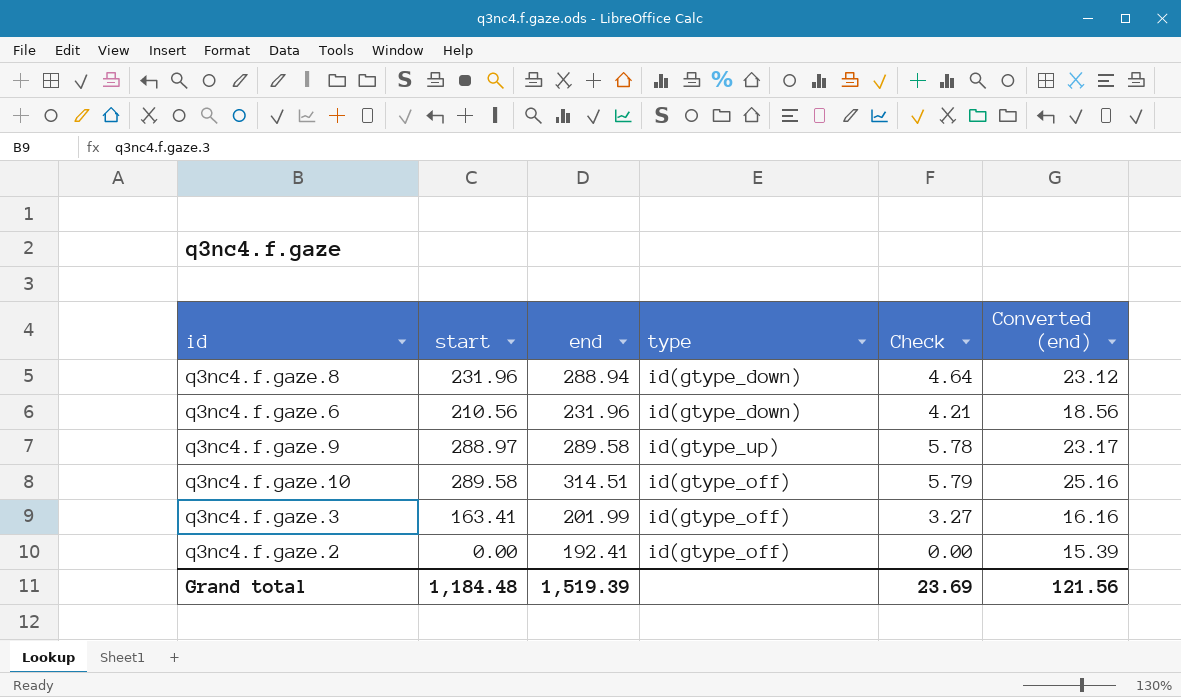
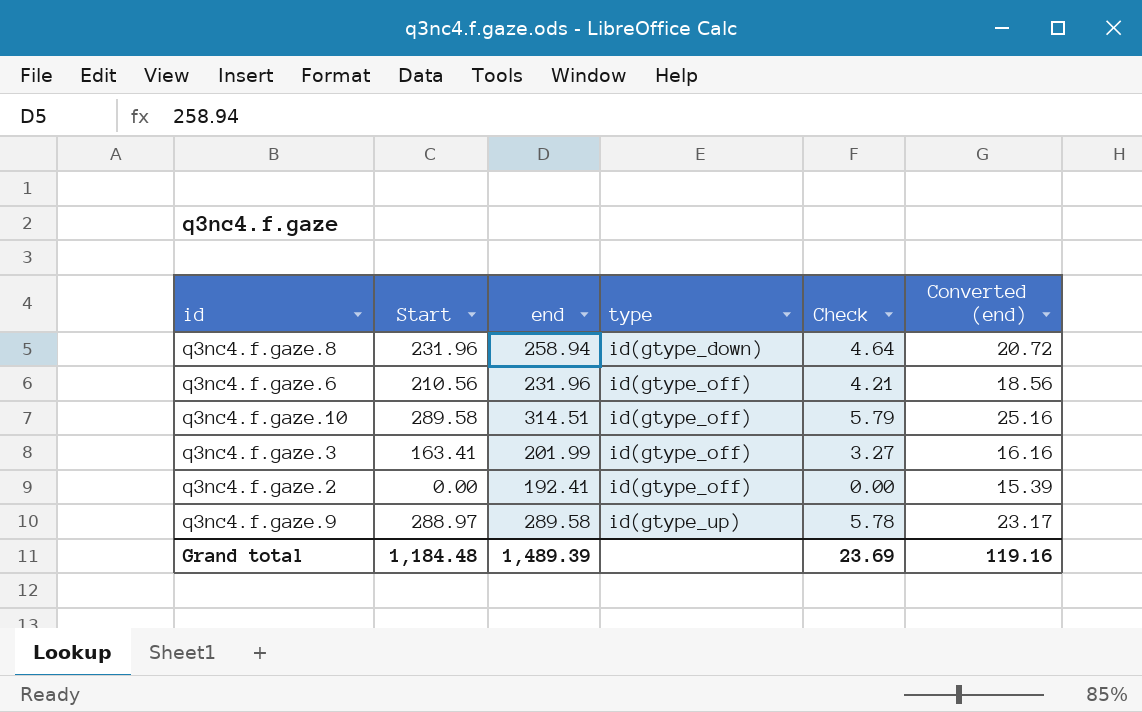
row order: none -> type ascending
column name: start -> Start
q3nc4.f.gaze.8 | end: 288.94 -> 258.94
q3nc4.f.gaze.8 | Converted (end): 23.12 -> 20.72
q3nc4.f.gaze.6 | type: id(gtype_down) -> id(gtype_off)
Grand total | end: 1,519.39 -> 1,489.39
Grand total | Converted (end): 121.56 -> 119.16

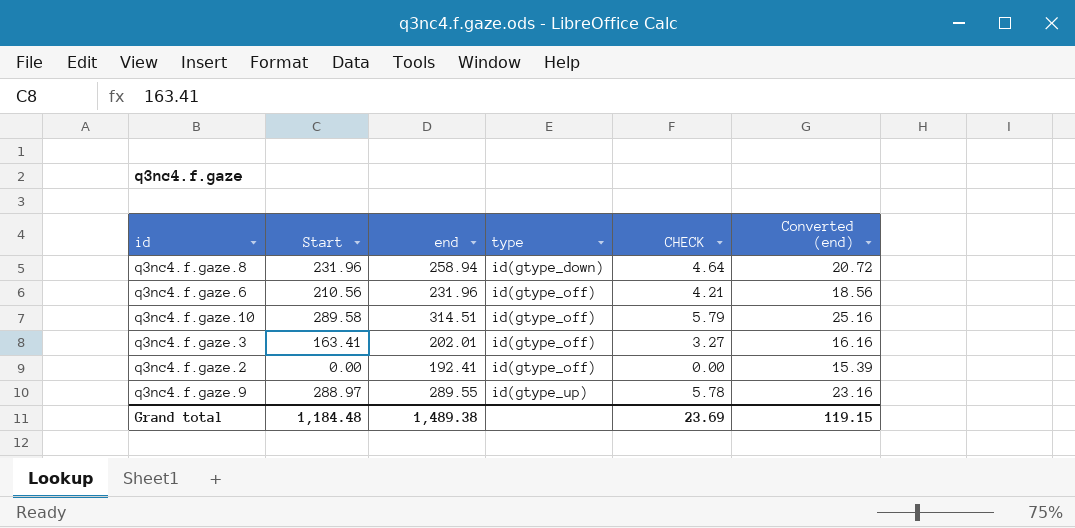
column name: Check -> CHECK
q3nc4.f.gaze.3 | end: 201.99 -> 202.01
q3nc4.f.gaze.9 | end: 289.58 -> 289.55
q3nc4.f.gaze.9 | Converted (end): 23.17 -> 23.16
Grand total | end: 1,489.39 -> 1,489.38
Grand total | Converted (end): 119.16 -> 119.15

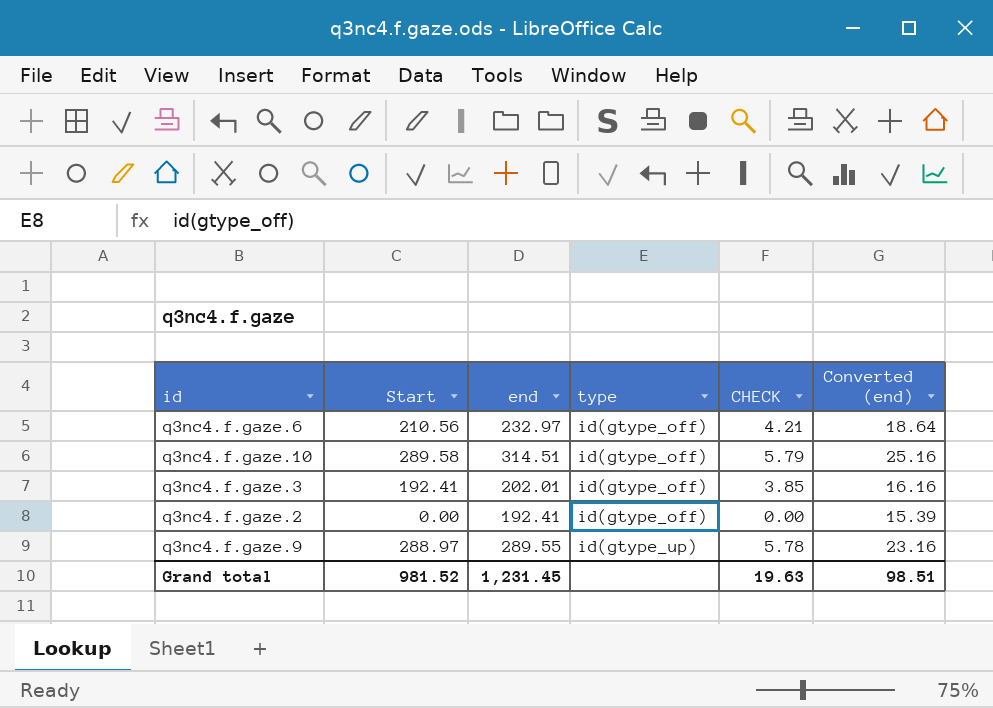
row q3nc4.f.gaze.8: 231.96 | 258.94 | id(gtype_down) | 4.64 | 20.72 -> none
q3nc4.f.gaze.6 | end: 231.96 -> 232.97
q3nc4.f.gaze.6 | Converted (end): 18.56 -> 18.64
q3nc4.f.gaze.3 | Start: 163.41 -> 192.41
q3nc4.f.gaze.3 | CHECK: 3.27 -> 3.85
Grand total | Start: 1,184.48 -> 981.52
Grand total | end: 1,489.38 -> 1,231.45
Grand total | CHECK: 23.69 -> 19.63
Grand total | Converted (end): 119.15 -> 98.51

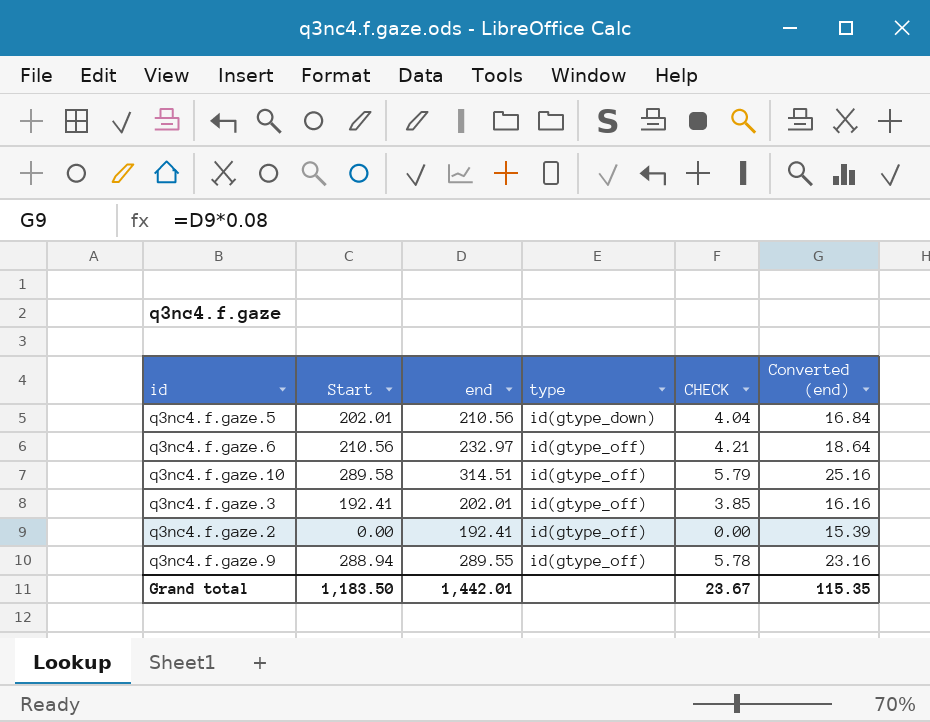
row q3nc4.f.gaze.5: none -> 202.01 | 210.56 | id(gtype_down) | 4.04 | 16.84
q3nc4.f.gaze.9 | Start: 288.97 -> 288.94
q3nc4.f.gaze.9 | type: id(gtype_up) -> id(gtype_off)
Grand total | Start: 981.52 -> 1,183.50
Grand total | end: 1,231.45 -> 1,442.01
Grand total | CHECK: 19.63 -> 23.67
Grand total | Converted (end): 98.51 -> 115.35

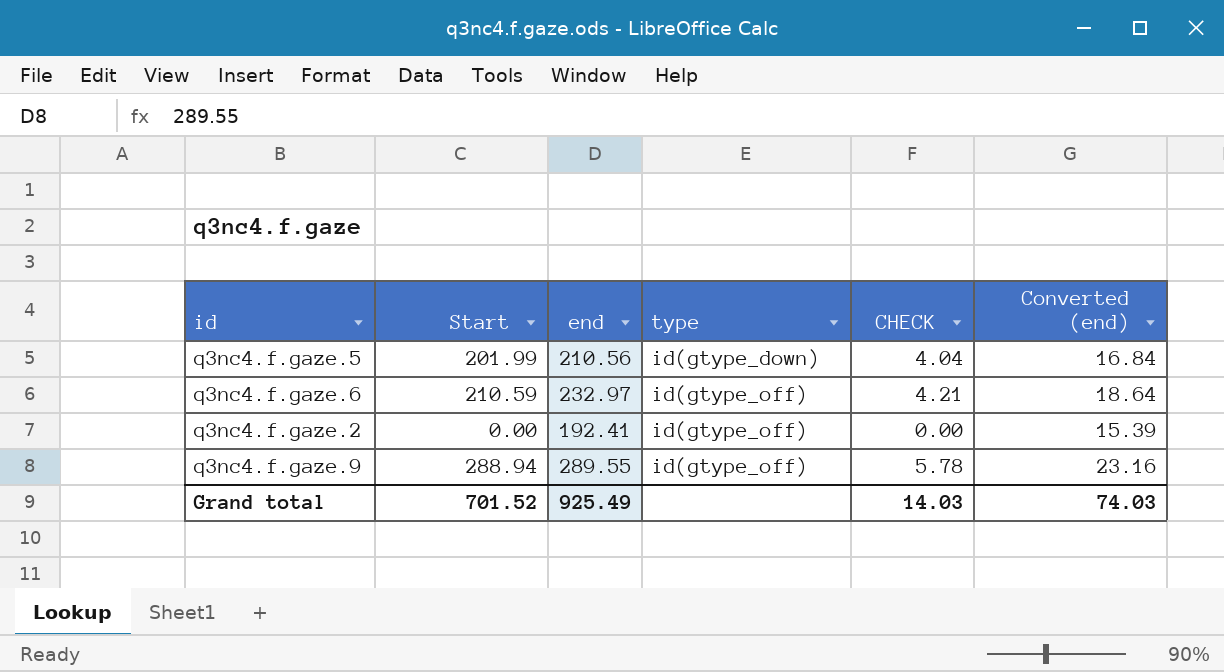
row q3nc4.f.gaze.10: 289.58 | 314.51 | id(gtype_off) | 5.79 | 25.16 -> none
row q3nc4.f.gaze.3: 192.41 | 202.01 | id(gtype_off) | 3.85 | 16.16 -> none
q3nc4.f.gaze.5 | Start: 202.01 -> 201.99
q3nc4.f.gaze.6 | Start: 210.56 -> 210.59
Grand total | Start: 1,183.50 -> 701.52
Grand total | end: 1,442.01 -> 925.49
Grand total | CHECK: 23.67 -> 14.03
Grand total | Converted (end): 115.35 -> 74.03

